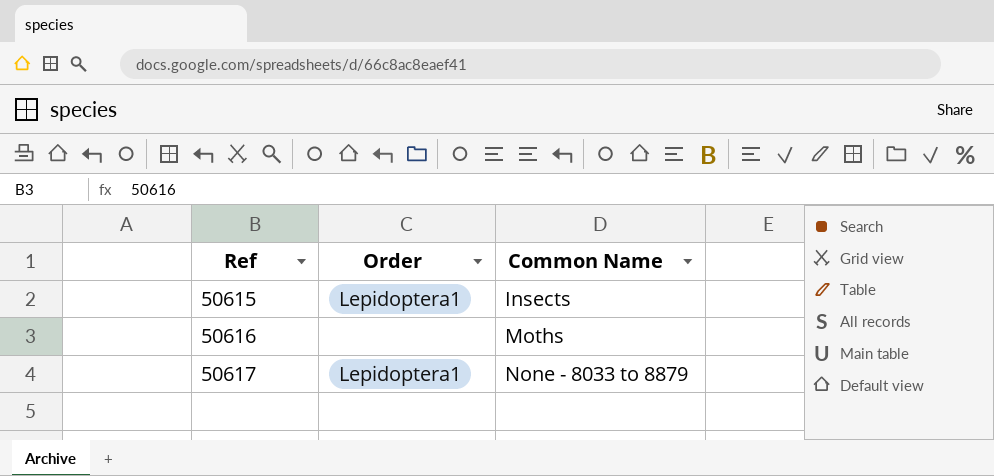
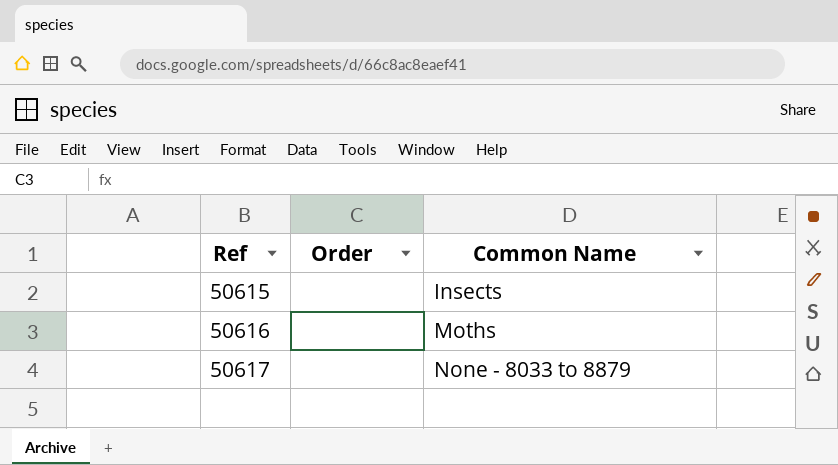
50615 | Order: Lepidoptera1 -> none
50617 | Order: Lepidoptera1 -> none

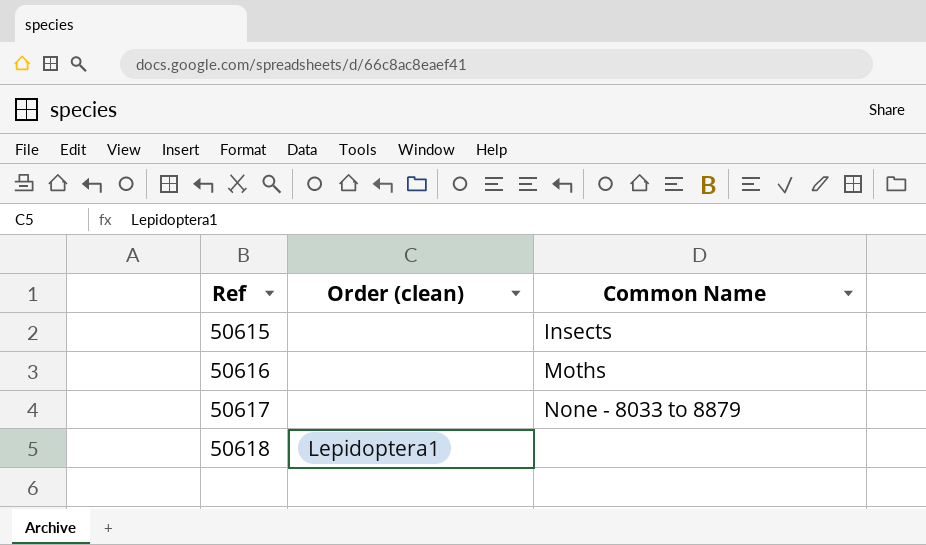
column name: Order -> Order (clean)
row 50618: none -> Lepidoptera1 | none

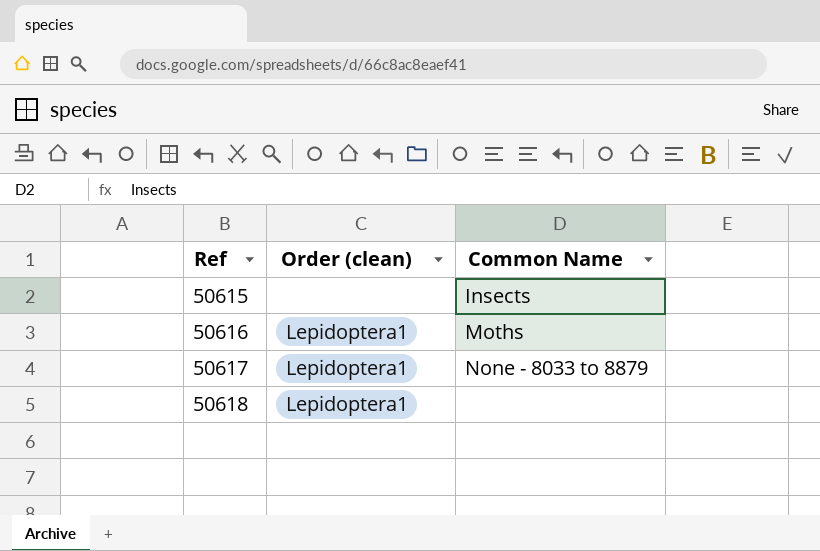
50616 | Order (clean): none -> Lepidoptera1
50617 | Order (clean): none -> Lepidoptera1

